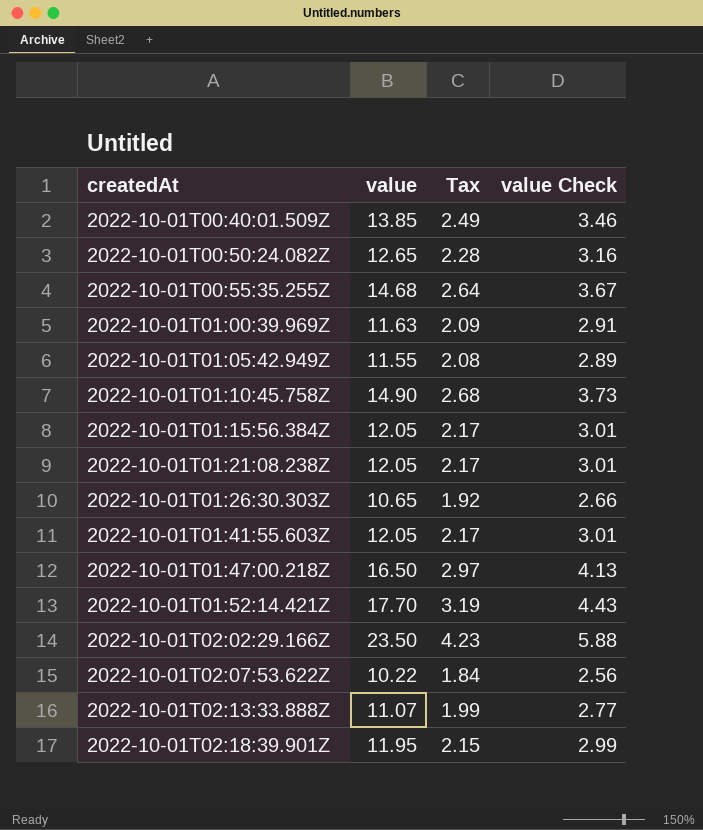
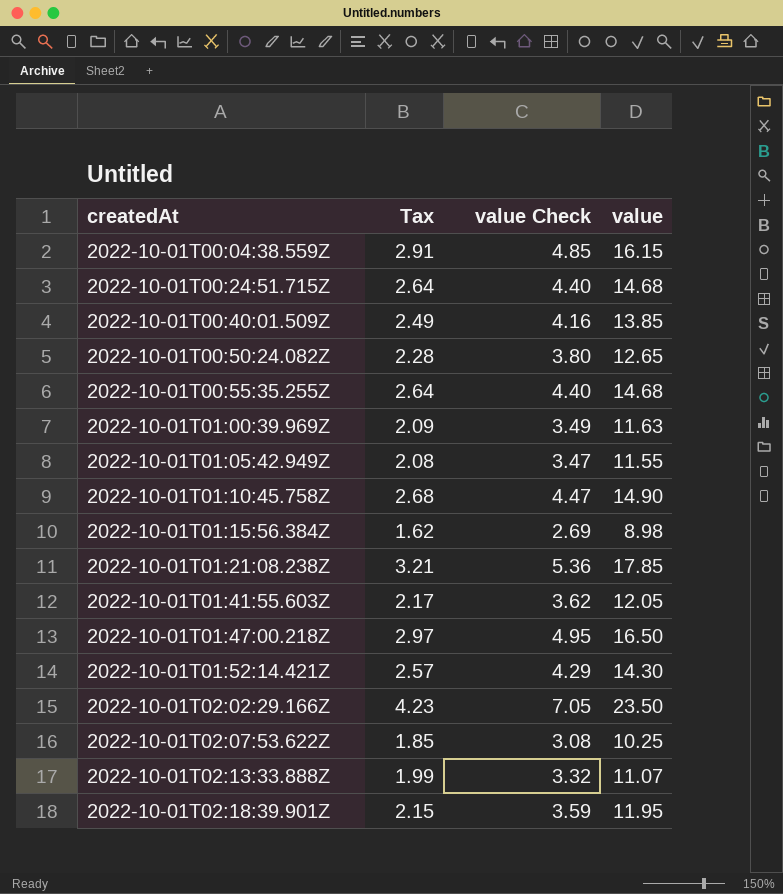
column value Check | formula: [value] * 0.25 -> [value] * 0.3
column value | position: 2 -> 4
row 2022-10-01T01:26:30.303Z: 10.65 | 1.92 | 2.66 -> none
row 2022-10-01T00:04:38.559Z: none -> 2.91 | 4.85 | 16.15
row 2022-10-01T00:24:51.715Z: none -> 2.64 | 4.40 | 14.68
2022-10-01T01:15:56.384Z | Tax: 2.17 -> 1.62
2022-10-01T01:15:56.384Z | value: 12.05 -> 8.98
2022-10-01T01:21:08.238Z | Tax: 2.17 -> 3.21
2022-10-01T01:21:08.238Z | value: 12.05 -> 17.85
2022-10-01T01:52:14.421Z | Tax: 3.19 -> 2.57
2022-10-01T01:52:14.421Z | value: 17.70 -> 14.30
2022-10-01T02:07:53.622Z | Tax: 1.84 -> 1.85
2022-10-01T02:07:53.622Z | value: 10.22 -> 10.25

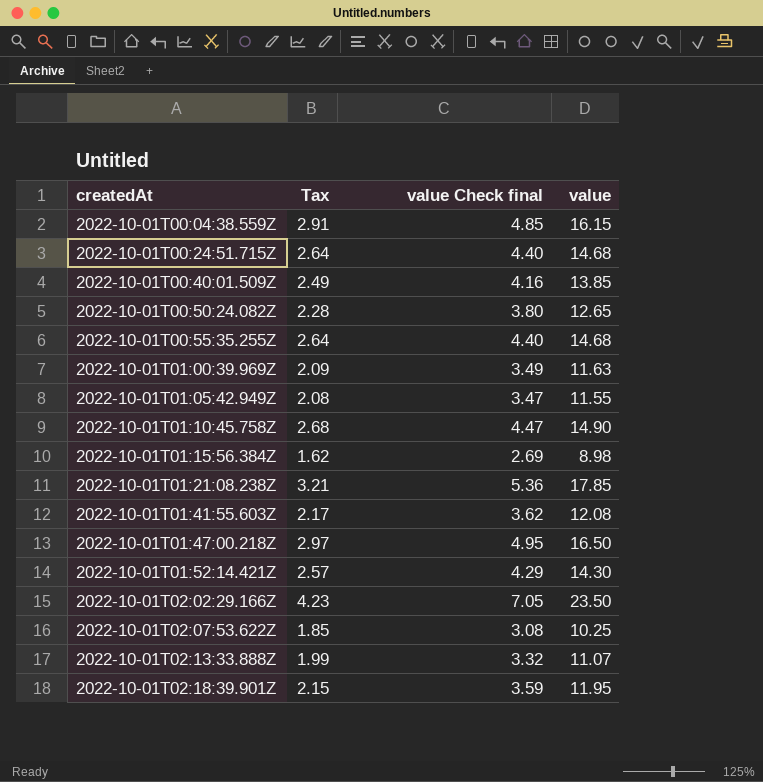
column name: value Check -> value Check final
2022-10-01T01:41:55.603Z | value: 12.05 -> 12.08

